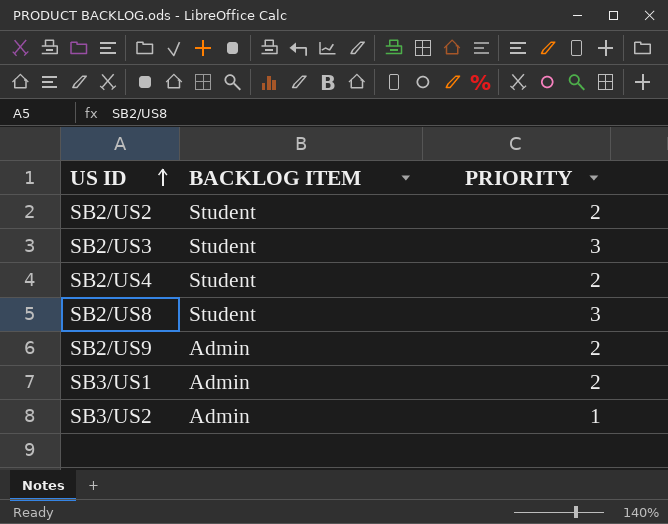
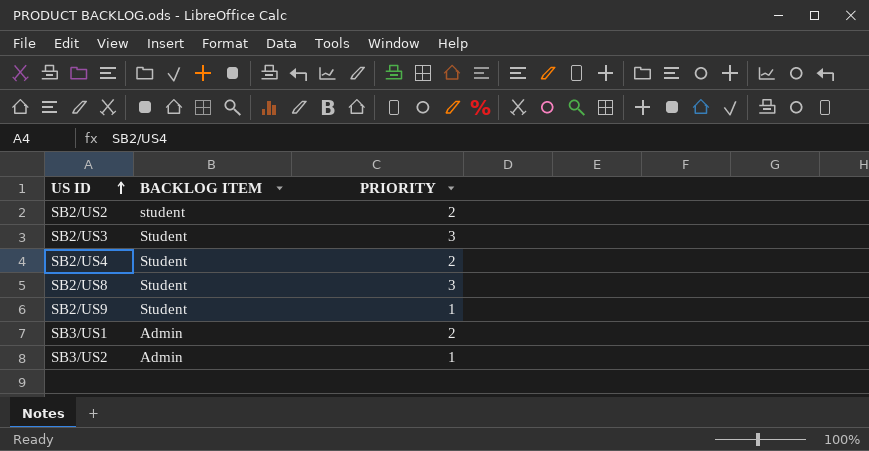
SB2/US2 | BACKLOG ITEM: Student -> student
SB2/US9 | BACKLOG ITEM: Admin -> Student
SB2/US9 | PRIORITY: 2 -> 1

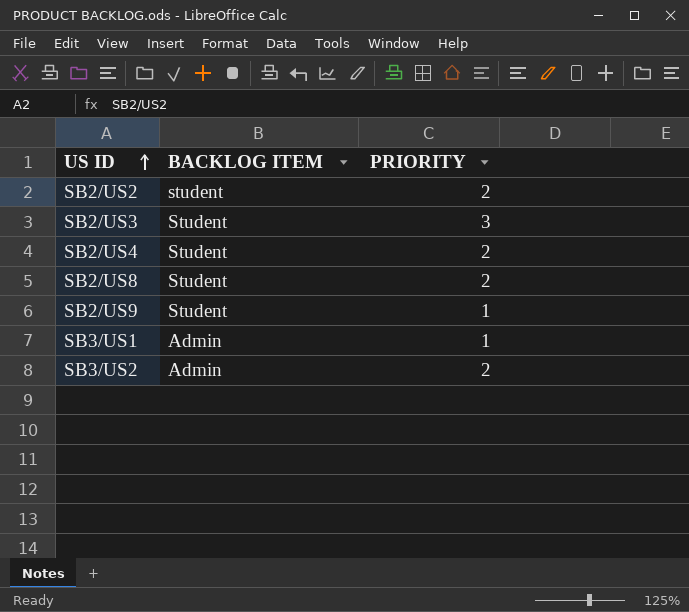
SB2/US8 | PRIORITY: 3 -> 2
SB3/US1 | PRIORITY: 2 -> 1
SB3/US2 | PRIORITY: 1 -> 2

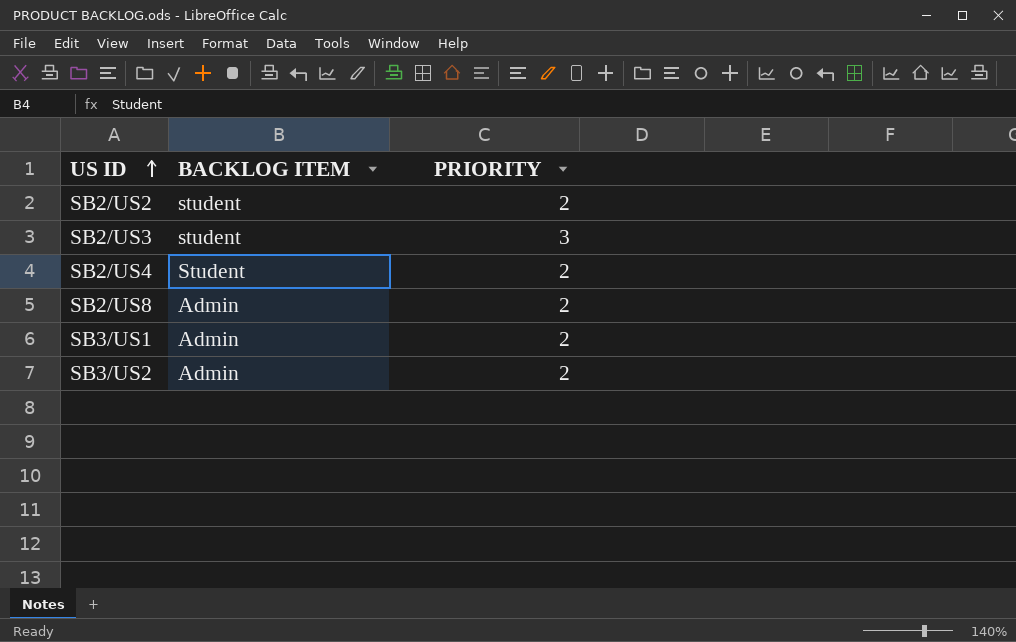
row SB2/US9: Student | 1 -> none
SB2/US3 | BACKLOG ITEM: Student -> student
SB2/US8 | BACKLOG ITEM: Student -> Admin
SB3/US1 | PRIORITY: 1 -> 2

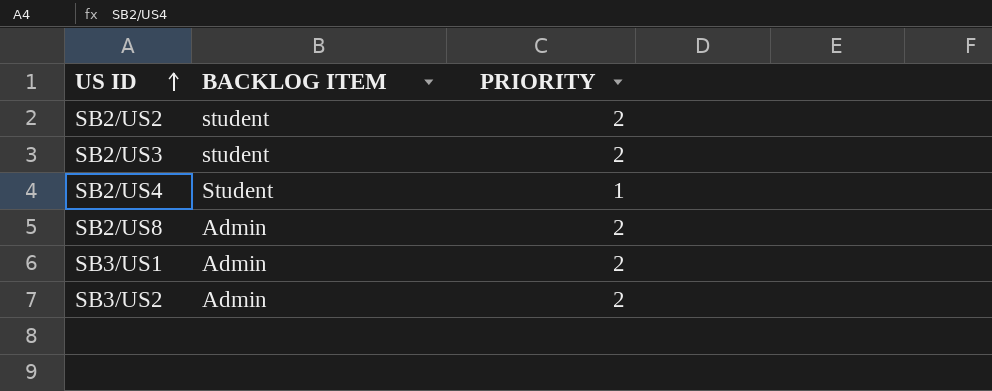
SB2/US3 | PRIORITY: 3 -> 2
SB2/US4 | PRIORITY: 2 -> 1

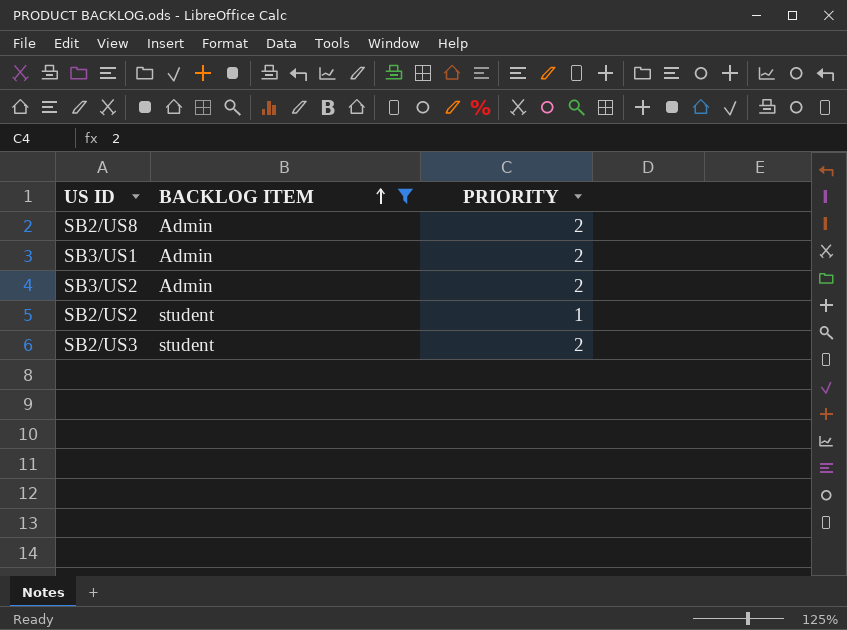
filter: none -> BACKLOG ITEM != Student
row order: US ID ascending -> BACKLOG ITEM ascending
SB2/US2 | PRIORITY: 2 -> 1

